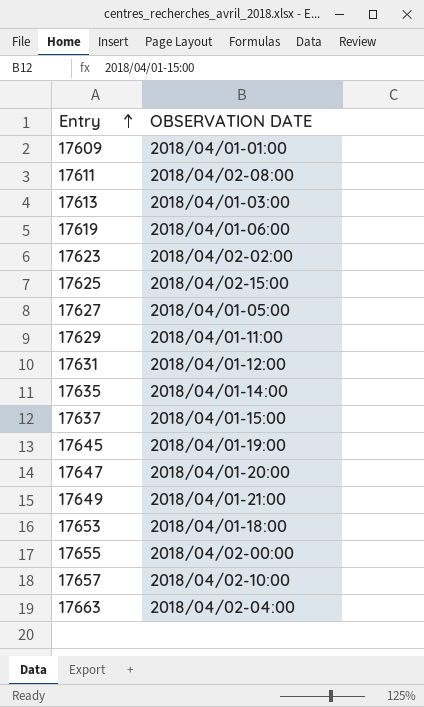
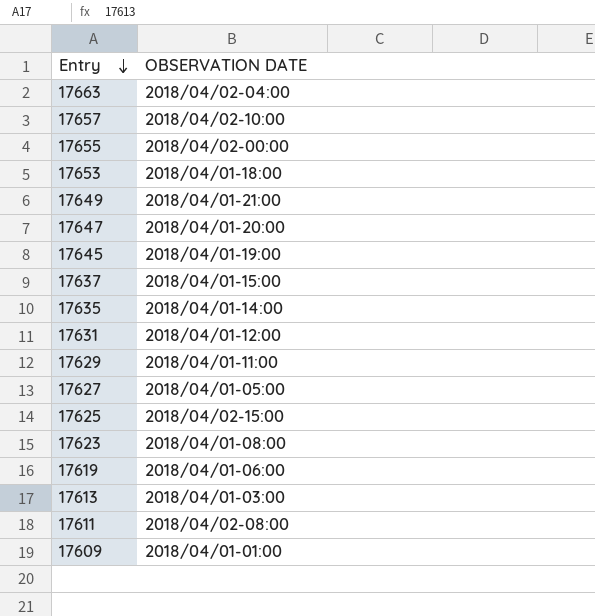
row order: Entry ascending -> Entry descending
17623 | OBSERVATION DATE: 2018/04/02-02:00 -> 2018/04/01-08:00

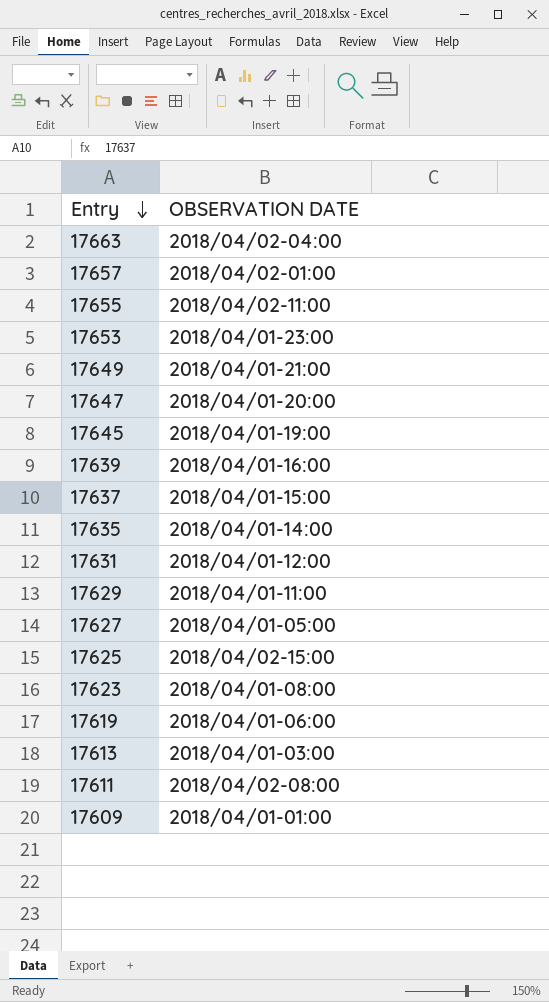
17657 | OBSERVATION DATE: 2018/04/02-10:00 -> 2018/04/02-01:00
17655 | OBSERVATION DATE: 2018/04/02-00:00 -> 2018/04/02-11:00
17653 | OBSERVATION DATE: 2018/04/01-18:00 -> 2018/04/01-23:00
row 17639: none -> 2018/04/01-16:00

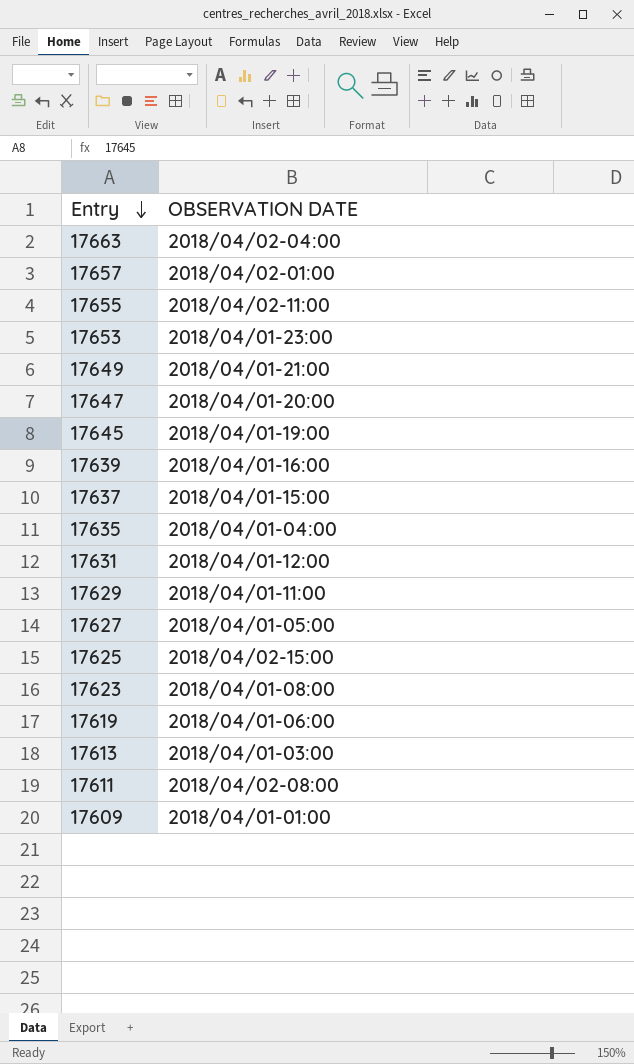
17635 | OBSERVATION DATE: 2018/04/01-14:00 -> 2018/04/01-04:00

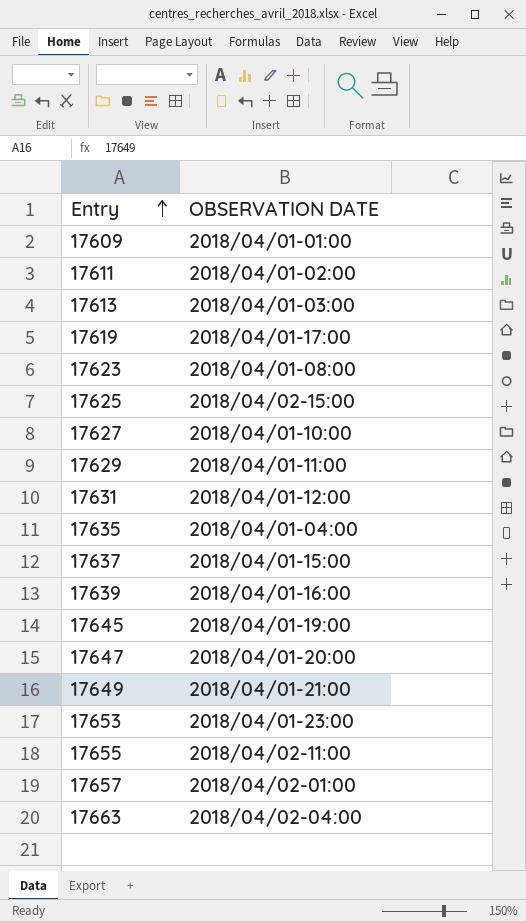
row order: Entry descending -> Entry ascending
17611 | OBSERVATION DATE: 2018/04/02-08:00 -> 2018/04/01-02:00
17619 | OBSERVATION DATE: 2018/04/01-06:00 -> 2018/04/01-17:00
17627 | OBSERVATION DATE: 2018/04/01-05:00 -> 2018/04/01-10:00

